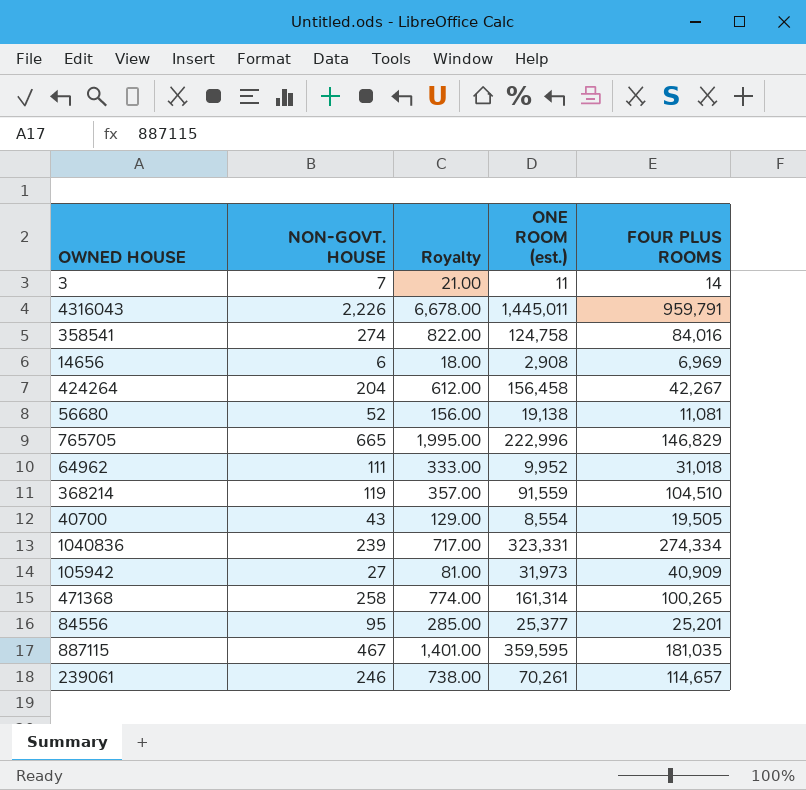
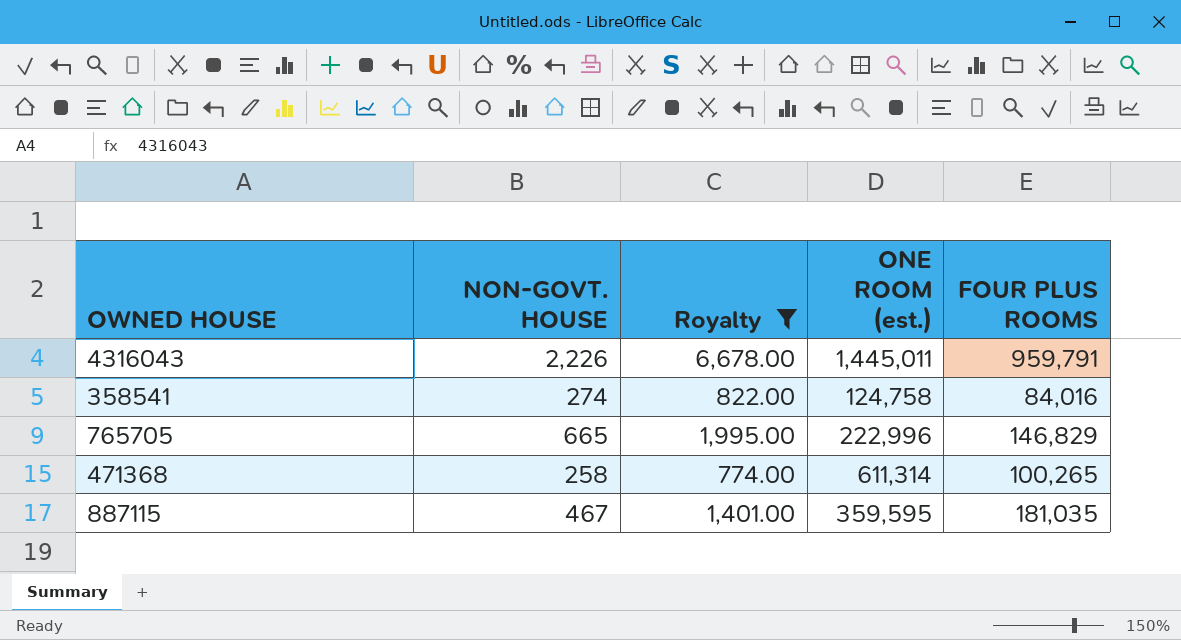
filter: none -> Royalty >= 774.00
471368 | ONE ROOM (est.): 161,314 -> 611,314

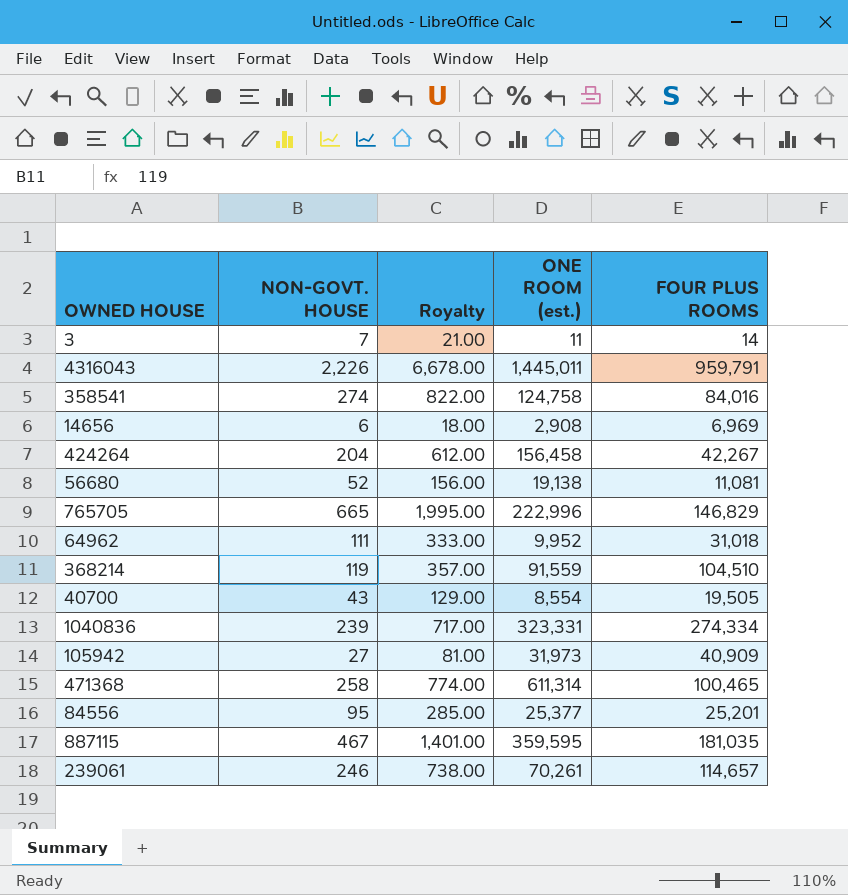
filter: Royalty >= 774.00 -> none
471368 | FOUR PLUS ROOMS: 100,265 -> 100,465

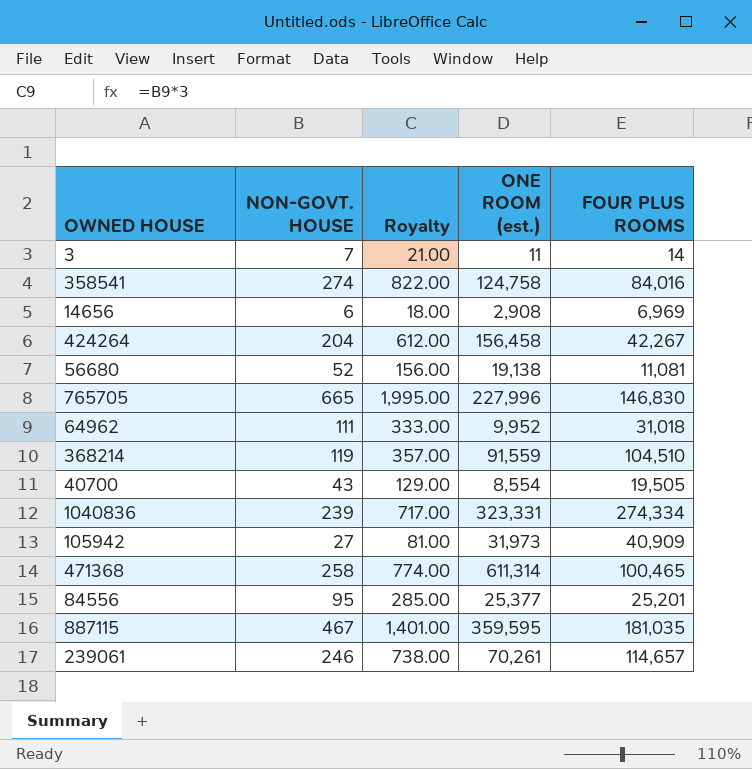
row 4316043: 2,226 | 6,678.00 | 1,445,011 | 959,791 -> none
765705 | ONE ROOM (est.): 222,996 -> 227,996
765705 | FOUR PLUS ROOMS: 146,829 -> 146,830

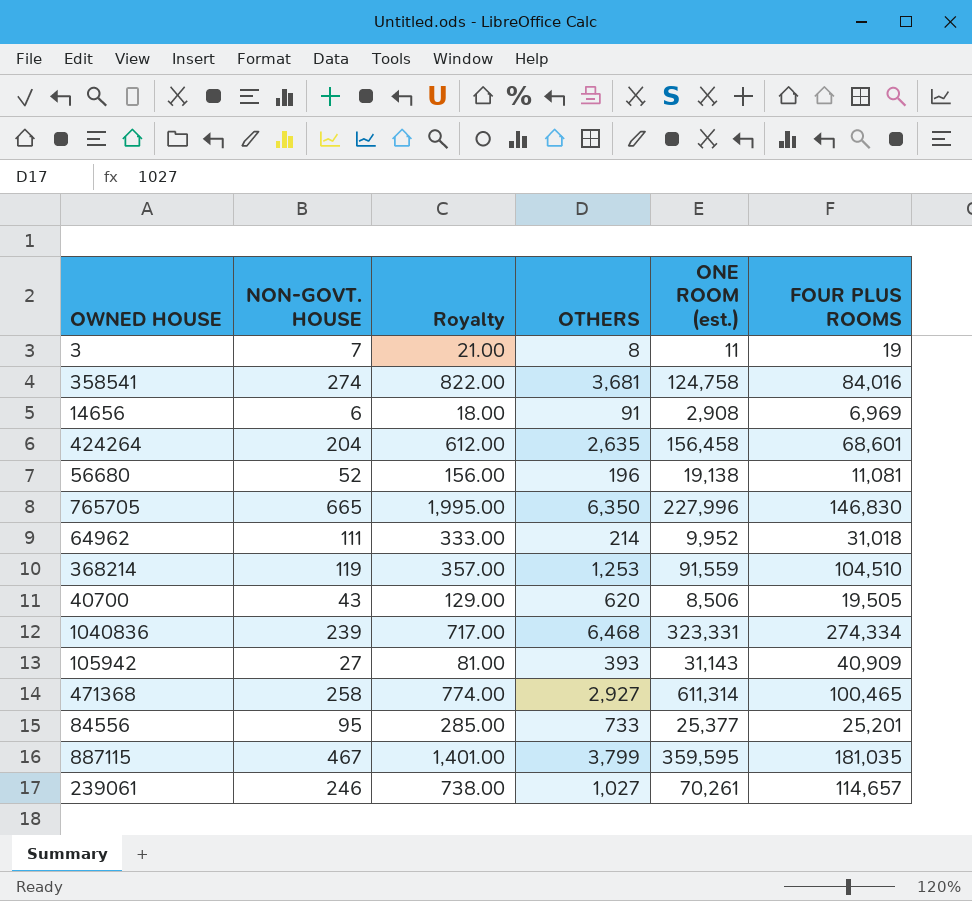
column OTHERS | position: none -> 4
3 | FOUR PLUS ROOMS: 14 -> 19
424264 | FOUR PLUS ROOMS: 42,267 -> 68,601
40700 | ONE ROOM (est.): 8,554 -> 8,506
105942 | ONE ROOM (est.): 31,973 -> 31,143

